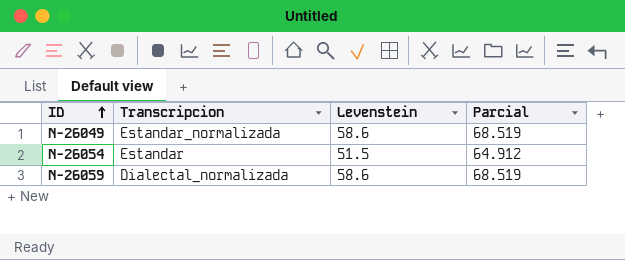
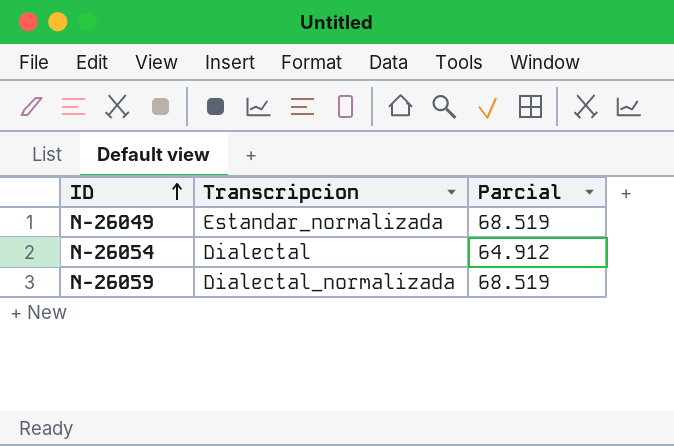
column Levenstein | position: 3 -> none
N-26054 | Transcripcion: Estandar -> Dialectal

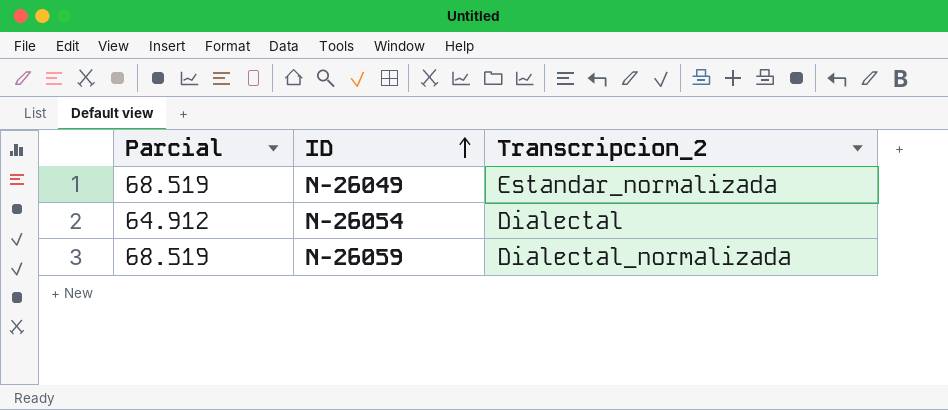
column Parcial | position: 3 -> 1
column name: Transcripcion -> Transcripcion_2

